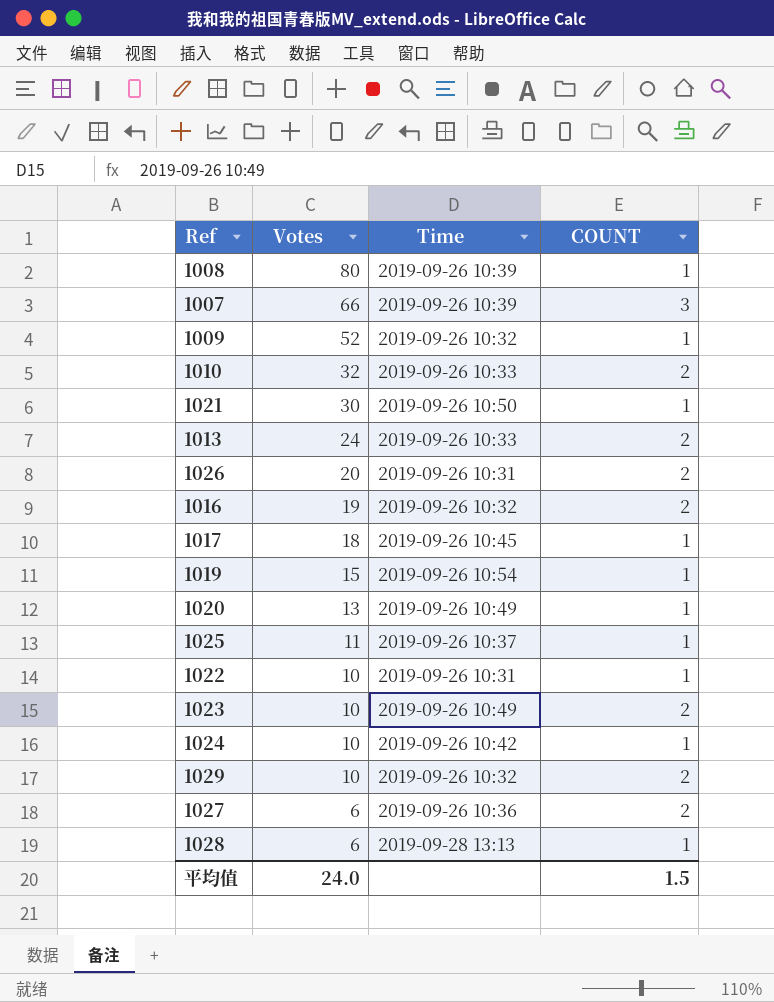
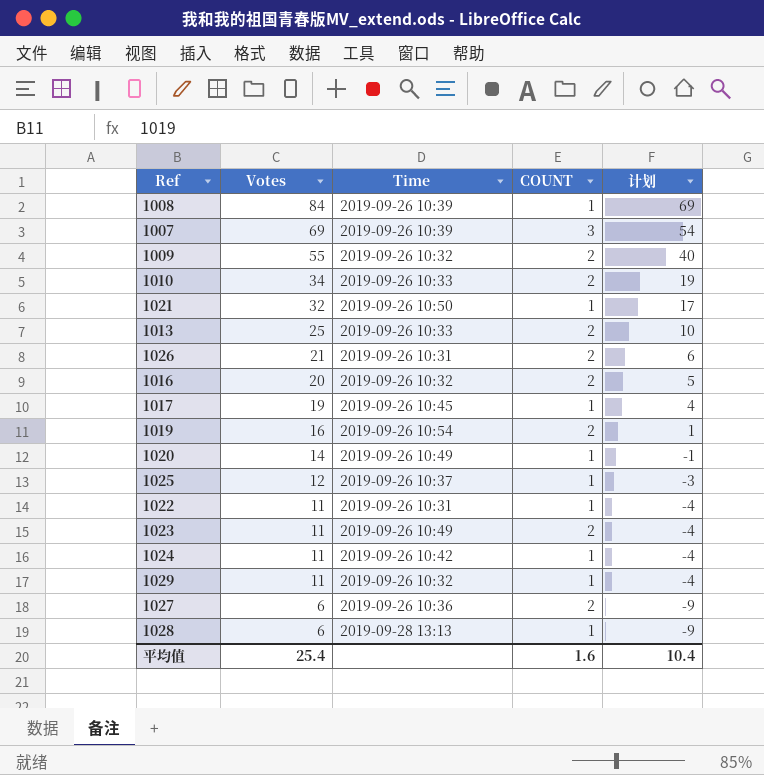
column 计划 | formula: none -> [Votes] - 15
1008 | Votes: 80 -> 84
1007 | Votes: 66 -> 69
1009 | Votes: 52 -> 55
1009 | COUNT: 1 -> 2
1010 | Votes: 32 -> 34
1021 | Votes: 30 -> 32
1013 | Votes: 24 -> 25
1026 | Votes: 20 -> 21
1016 | Votes: 19 -> 20
1017 | Votes: 18 -> 19
1019 | Votes: 15 -> 16
1019 | COUNT: 1 -> 2
1020 | Votes: 13 -> 14
1025 | Votes: 11 -> 12
1022 | Votes: 10 -> 11
1023 | Votes: 10 -> 11
1024 | Votes: 10 -> 11
1029 | Votes: 10 -> 11
1029 | COUNT: 2 -> 1
平均值 | Votes: 24.0 -> 25.4
平均值 | COUNT: 1.5 -> 1.6

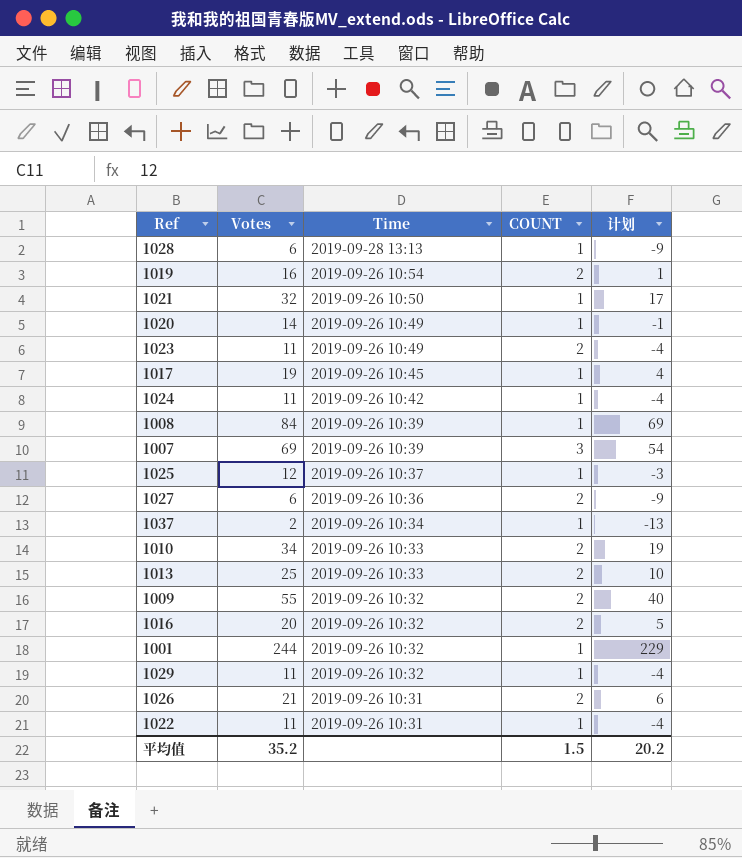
row order: Votes descending -> Time descending
row 1037: none -> 2 | 2019-09-26 10:34 | 1 | -13
row 1001: none -> 244 | 2019-09-26 10:32 | 1 | 229
平均值 | Votes: 25.4 -> 35.2
平均值 | COUNT: 1.6 -> 1.5
平均值 | 计划: 10.4 -> 20.2

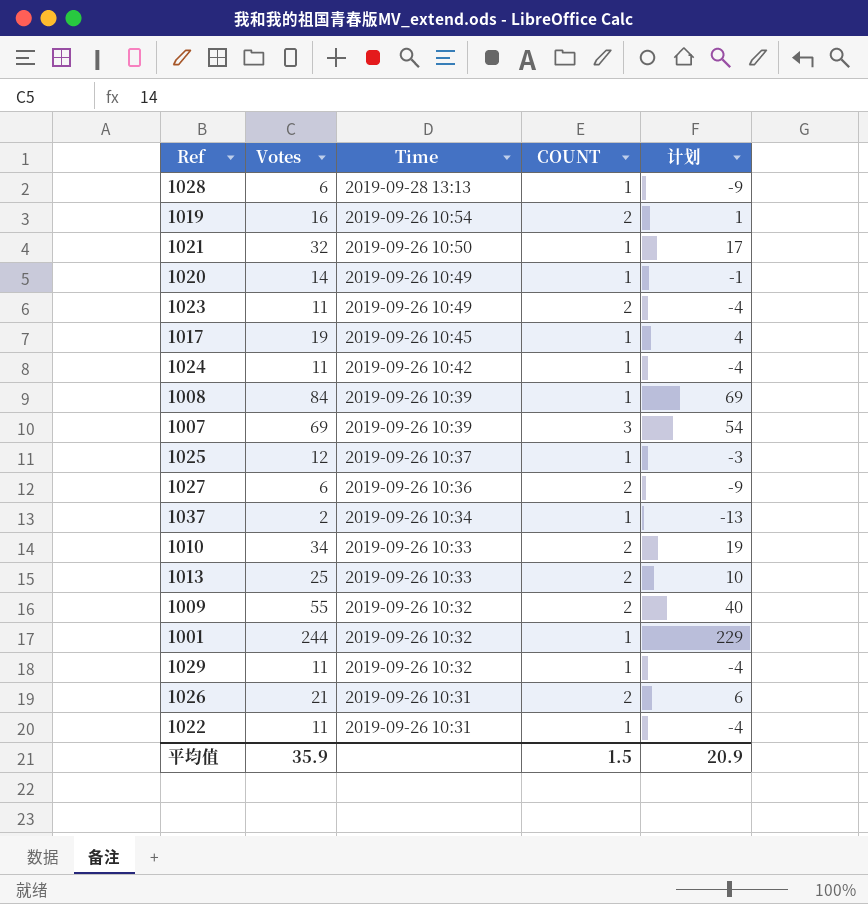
row 1016: 20 | 2019-09-26 10:32 | 2 | 5 -> none
平均值 | Votes: 35.2 -> 35.9
平均值 | 计划: 20.2 -> 20.9

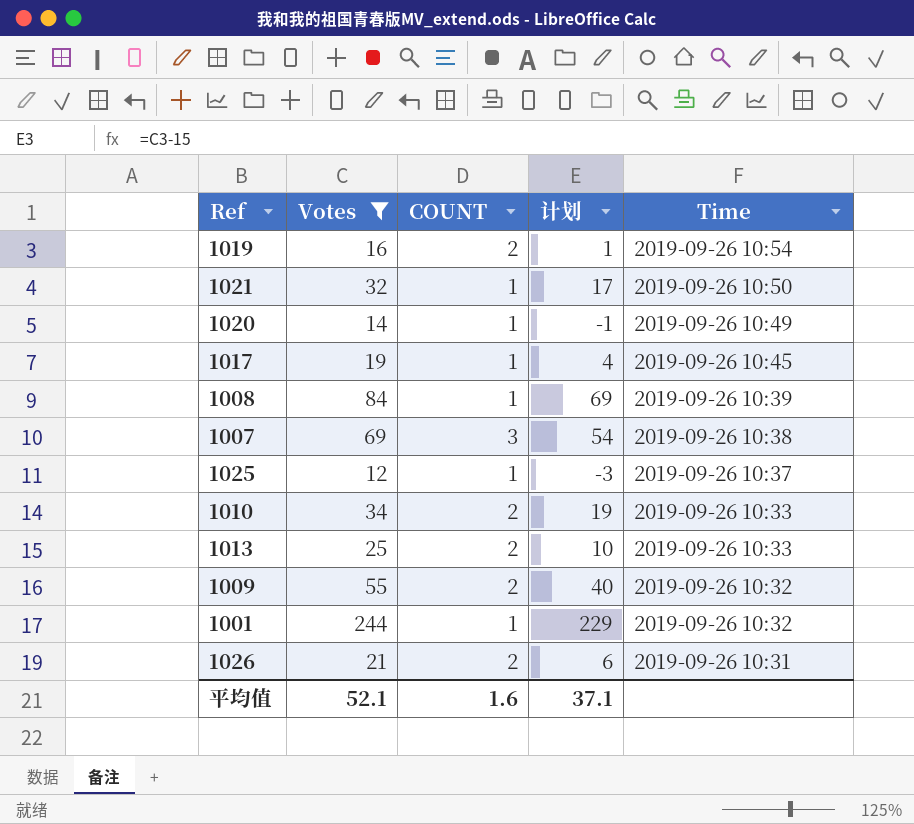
filter: none -> Votes >= 12
column Time | position: 3 -> 5
1007 | Time: 2019-09-26 10:39 -> 2019-09-26 10:38
平均值 | Votes: 35.9 -> 52.1
平均值 | COUNT: 1.5 -> 1.6
平均值 | 计划: 20.9 -> 37.1

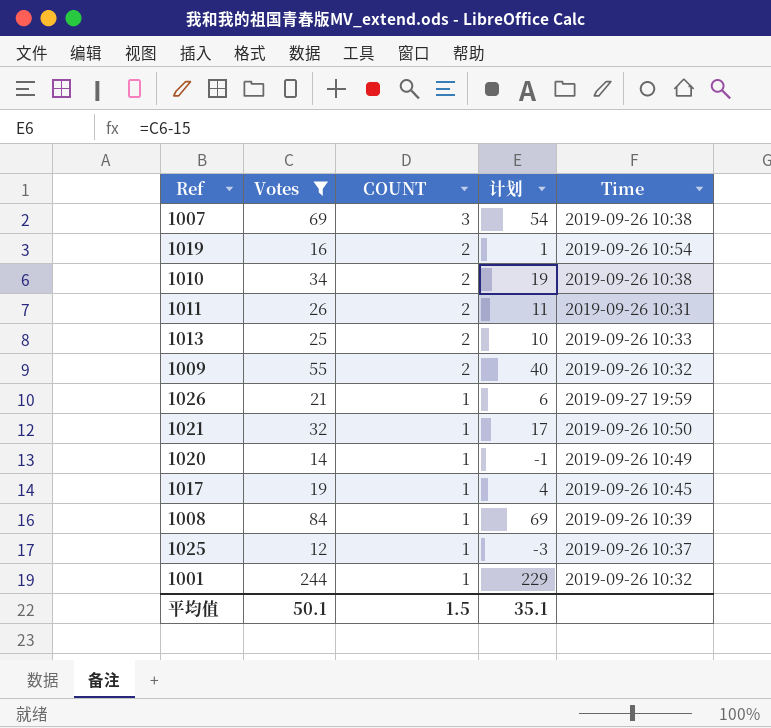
row order: Time descending -> COUNT descending
1010 | Time: 2019-09-26 10:33 -> 2019-09-26 10:38
row 1011: none -> 26 | 2 | 11 | 2019-09-26 10:31
1026 | COUNT: 2 -> 1
1026 | Time: 2019-09-26 10:31 -> 2019-09-27 19:59
平均值 | Votes: 52.1 -> 50.1
平均值 | COUNT: 1.6 -> 1.5
平均值 | 计划: 37.1 -> 35.1

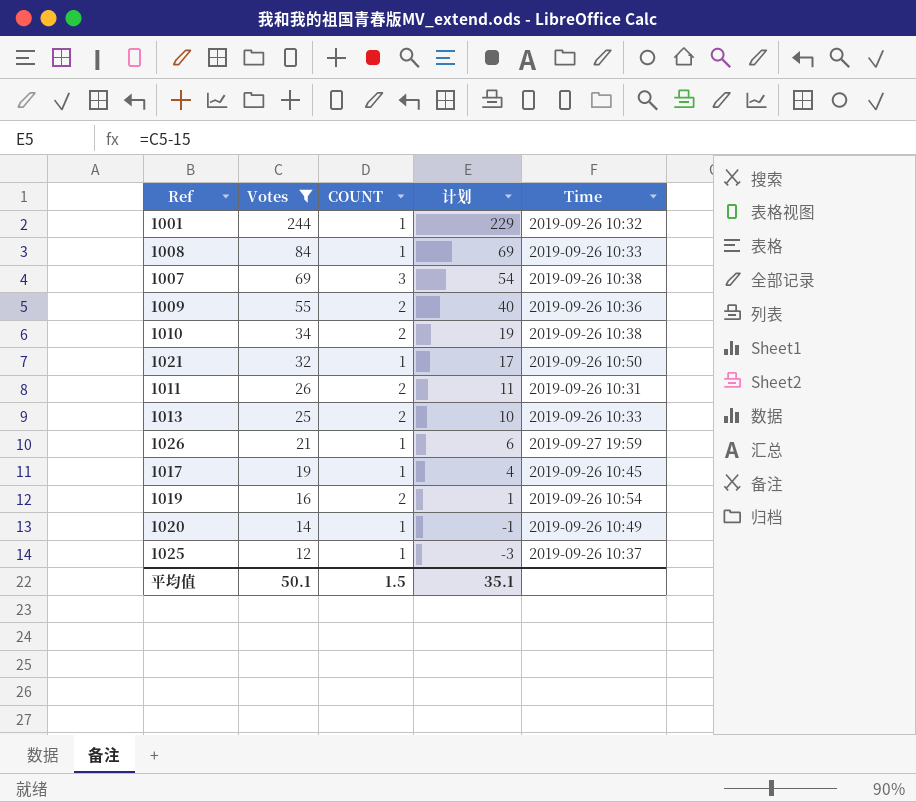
row order: COUNT descending -> Votes descending
1008 | Time: 2019-09-26 10:39 -> 2019-09-26 10:33
1009 | Time: 2019-09-26 10:32 -> 2019-09-26 10:36

